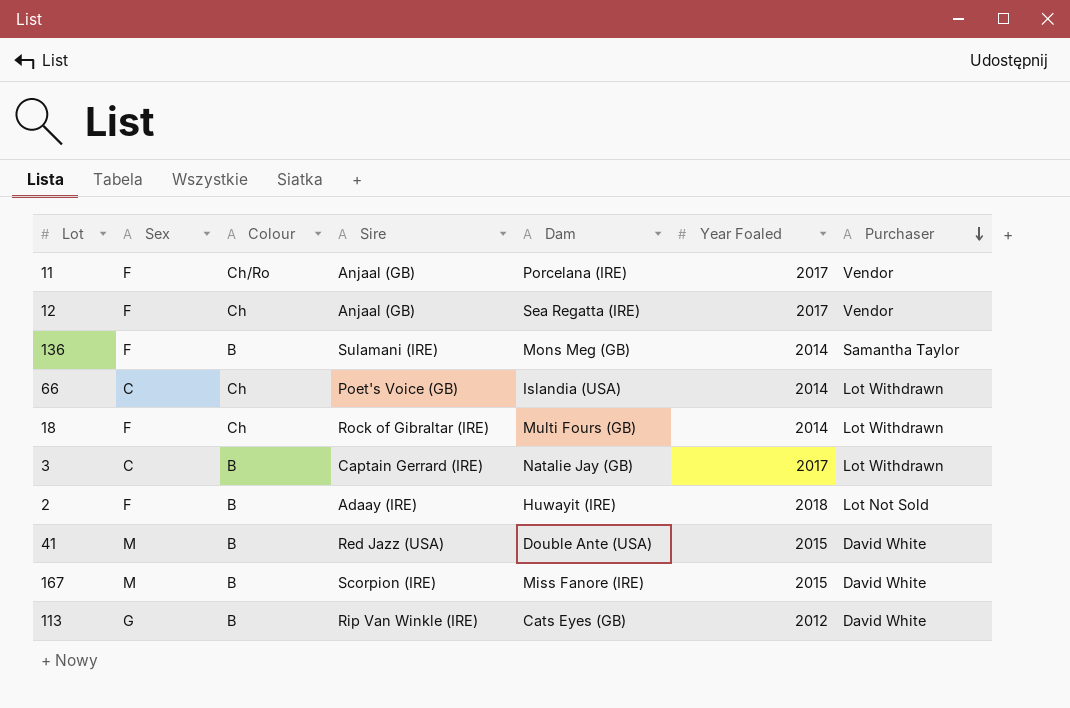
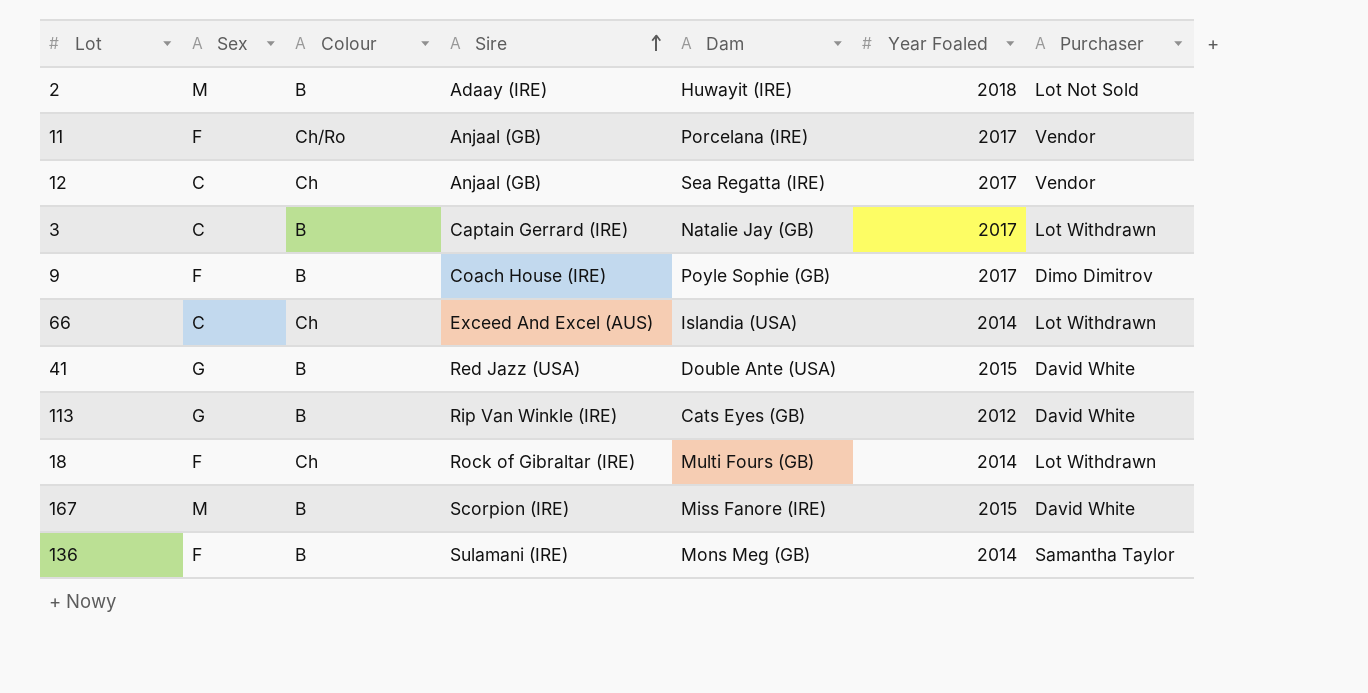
row order: Purchaser descending -> Sire ascending
2 | Sex: F -> M
12 | Sex: F -> C
row 9: none -> F | B | Coach House (IRE) | Poyle Sophie (GB) | 2017 | Dimo Dimitrov
66 | Sire: Poet's Voice (GB) -> Exceed And Excel (AUS)
41 | Sex: M -> G

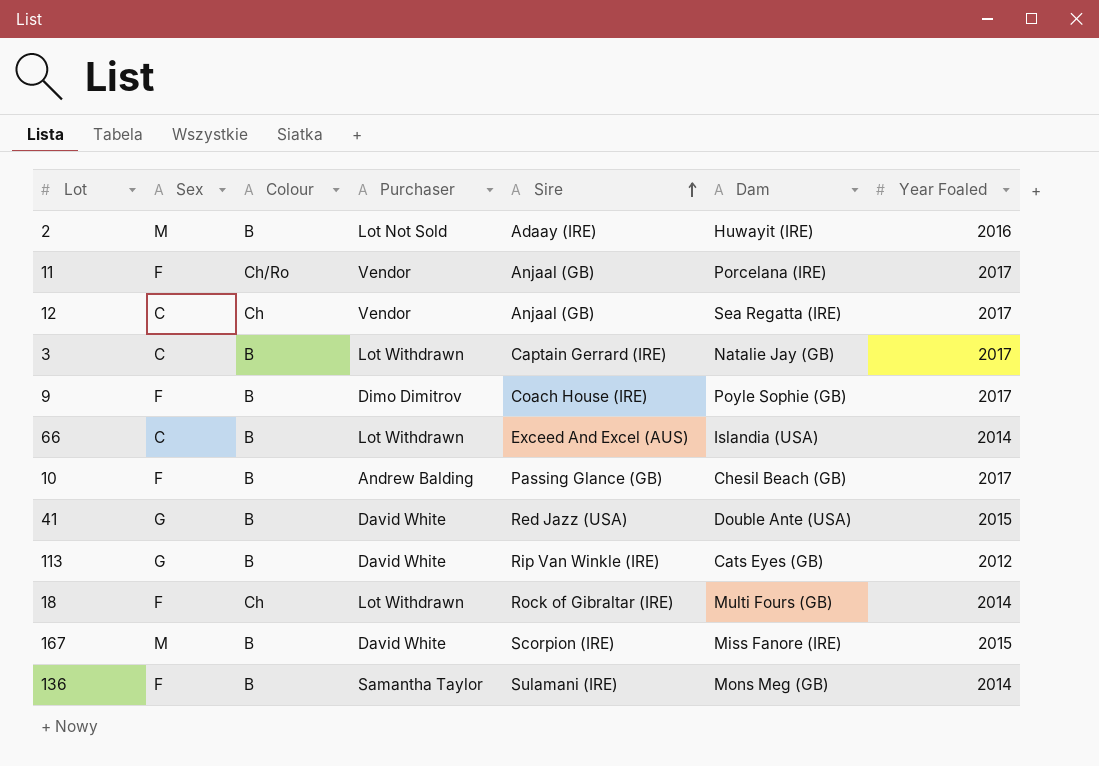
column Purchaser | position: 7 -> 4
2 | Year Foaled: 2018 -> 2016
66 | Colour: Ch -> B
row 10: none -> F | B | Andrew Balding | Passing Glance (GB) | Chesil Beach (GB) | 2017

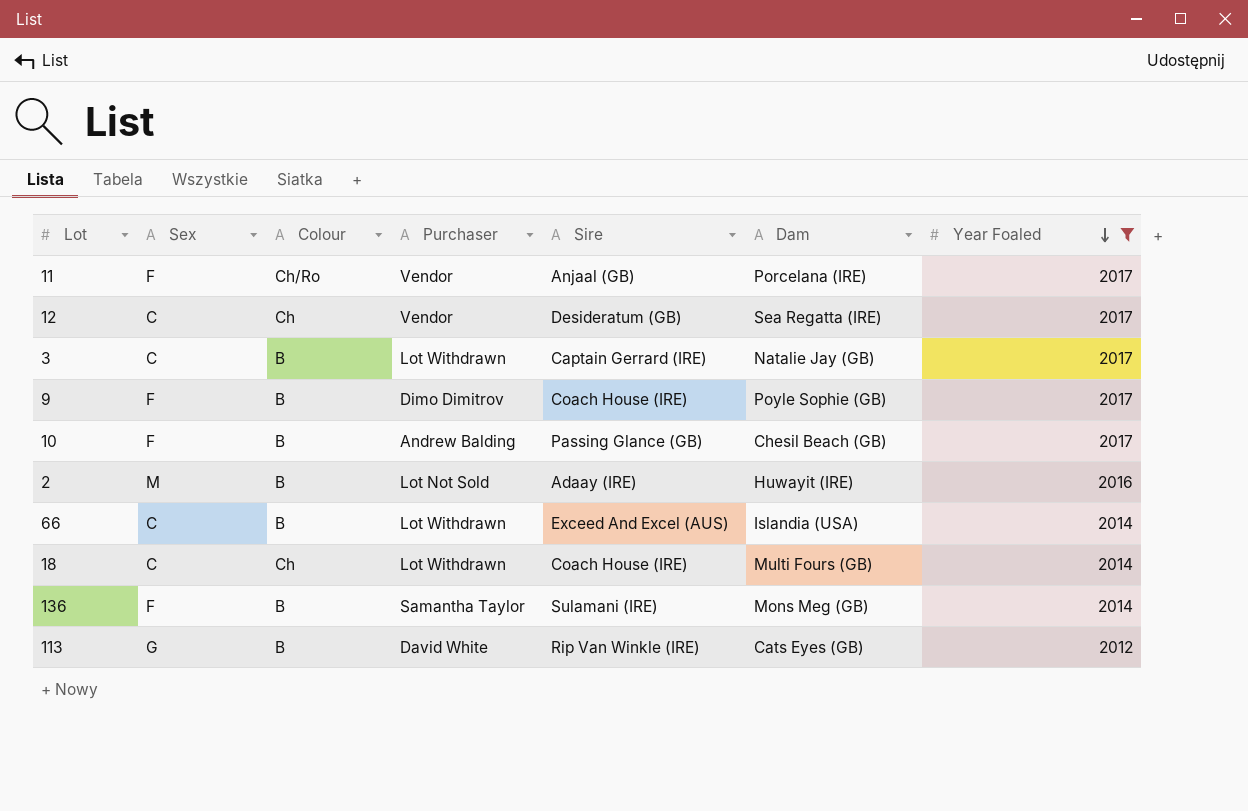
filter: none -> Year Foaled != 2015
row order: Sire ascending -> Year Foaled descending
12 | Sire: Anjaal (GB) -> Desideratum (GB)
18 | Sex: F -> C
18 | Sire: Rock of Gibraltar (IRE) -> Coach House (IRE)

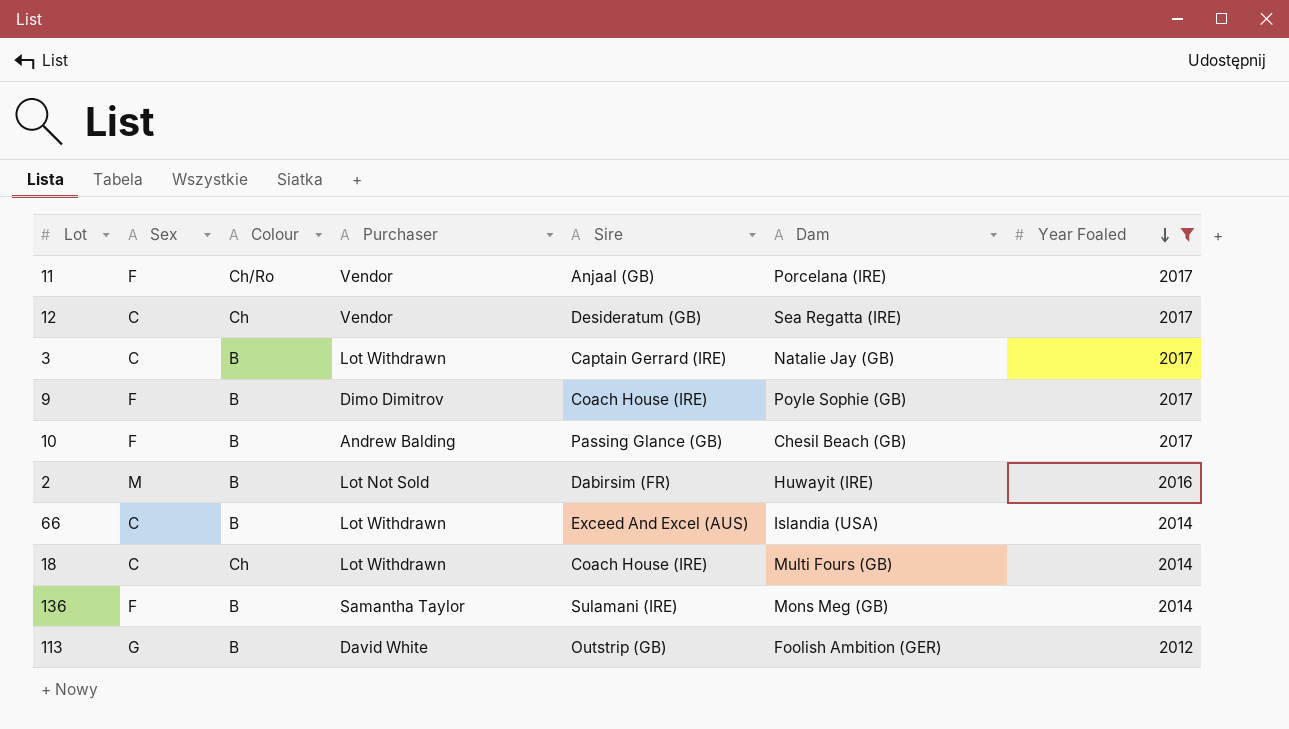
2 | Sire: Adaay (IRE) -> Dabirsim (FR)
113 | Sire: Rip Van Winkle (IRE) -> Outstrip (GB)
113 | Dam: Cats Eyes (GB) -> Foolish Ambition (GER)

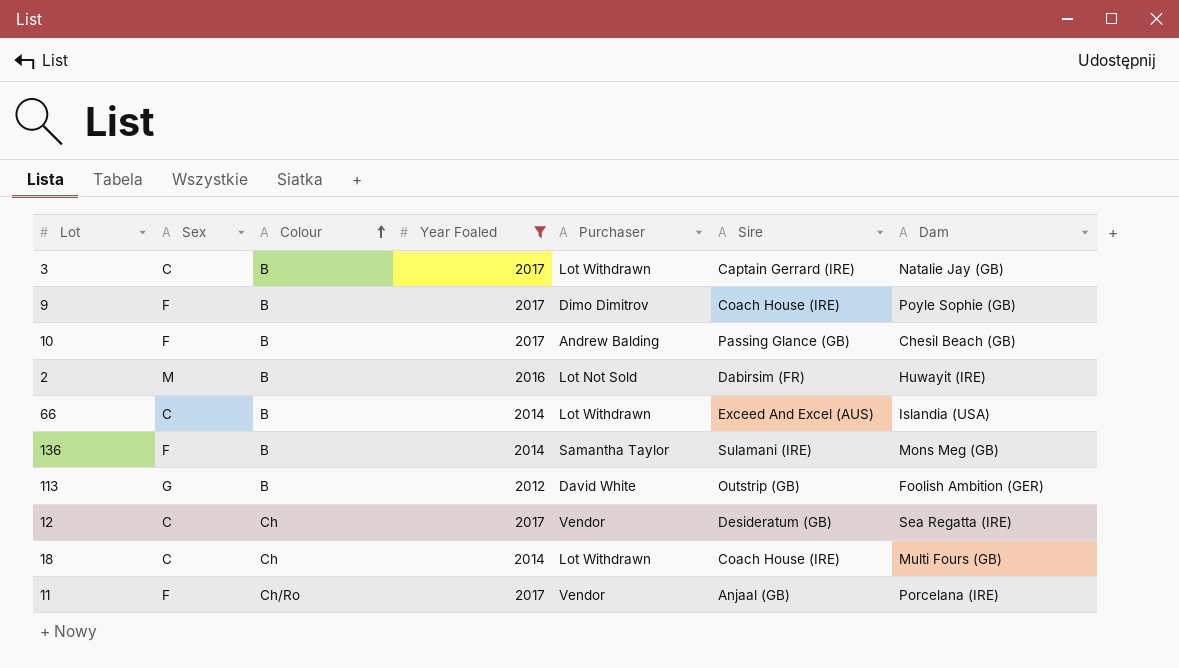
row order: Year Foaled descending -> Colour ascending
column Year Foaled | position: 7 -> 4

